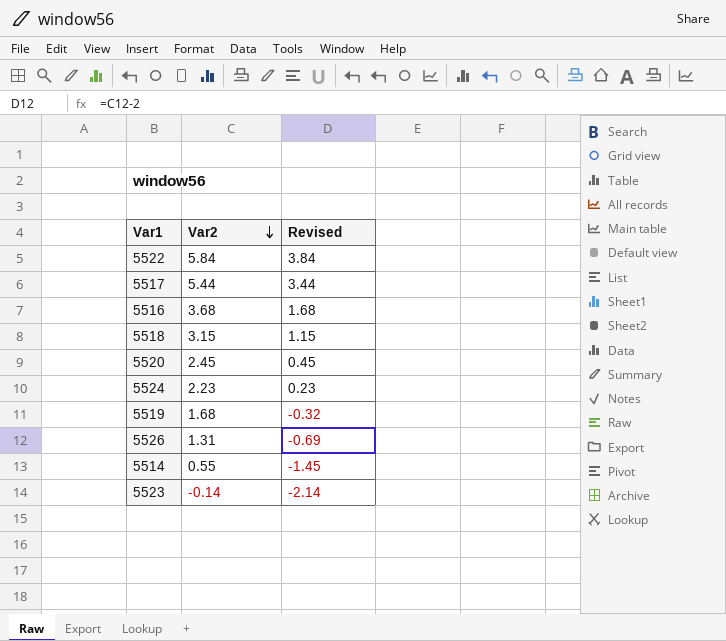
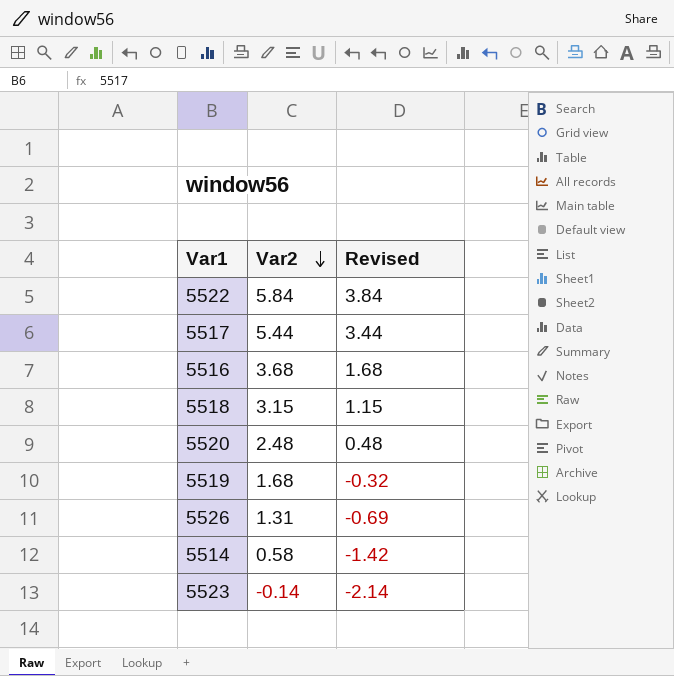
row 5524: 2.23 | 0.23 -> none
5520 | Var2: 2.45 -> 2.48
5520 | Revised: 0.45 -> 0.48
5514 | Var2: 0.55 -> 0.58
5514 | Revised: -1.45 -> -1.42

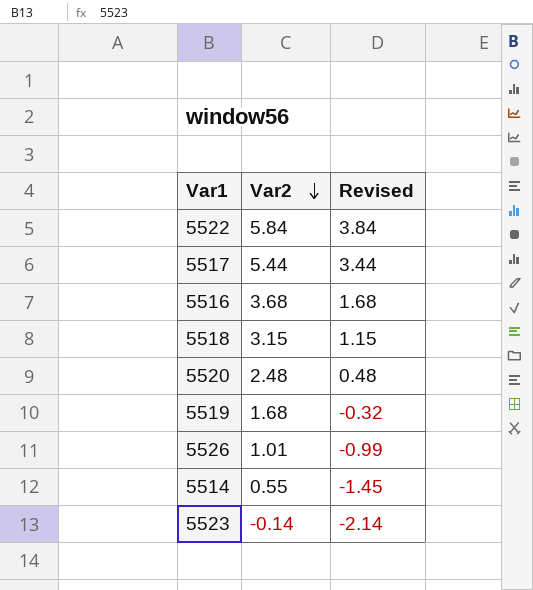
5526 | Var2: 1.31 -> 1.01
5526 | Revised: -0.69 -> -0.99
5514 | Var2: 0.58 -> 0.55
5514 | Revised: -1.42 -> -1.45

